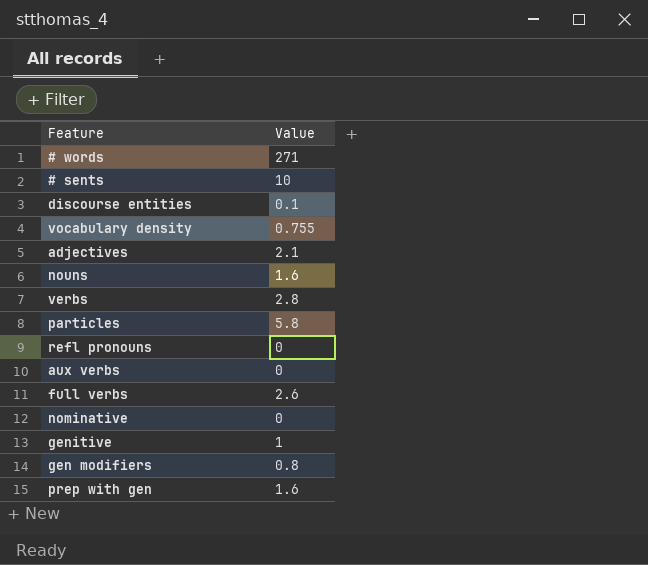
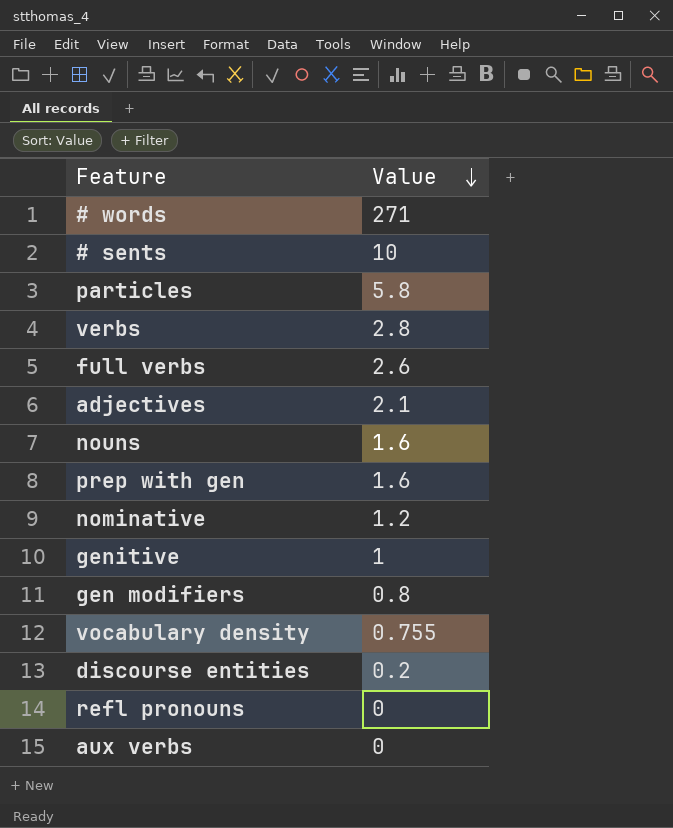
row order: none -> Value descending
nominative | Value: 0 -> 1.2
discourse entities | Value: 0.1 -> 0.2

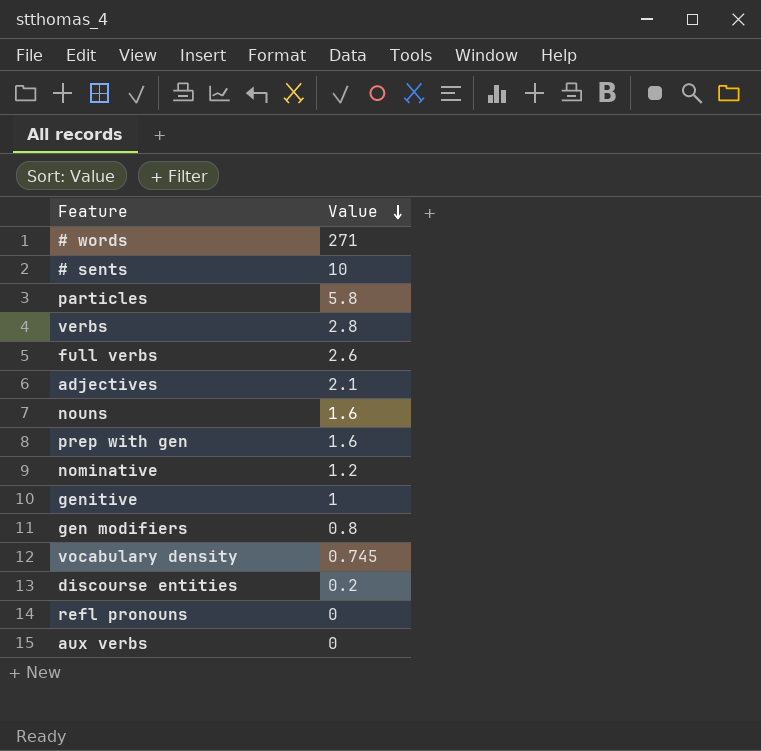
vocabulary density | Value: 0.755 -> 0.745

